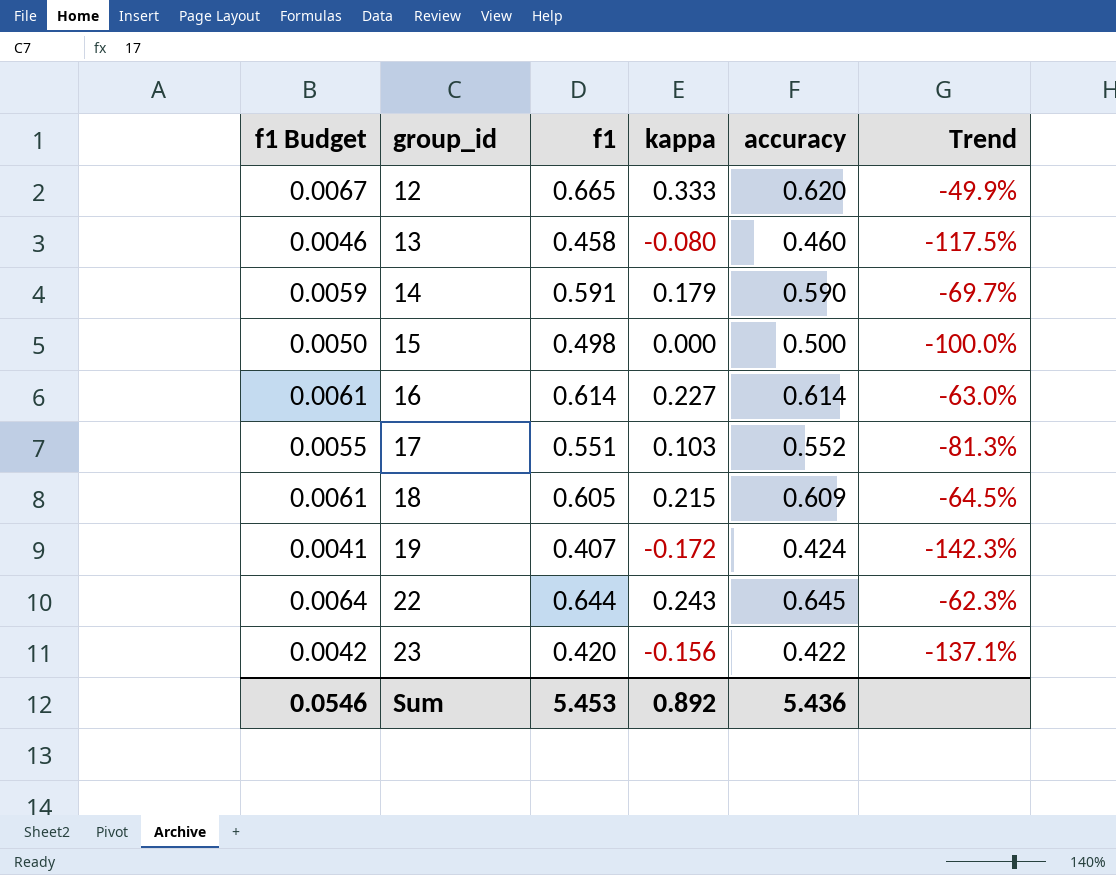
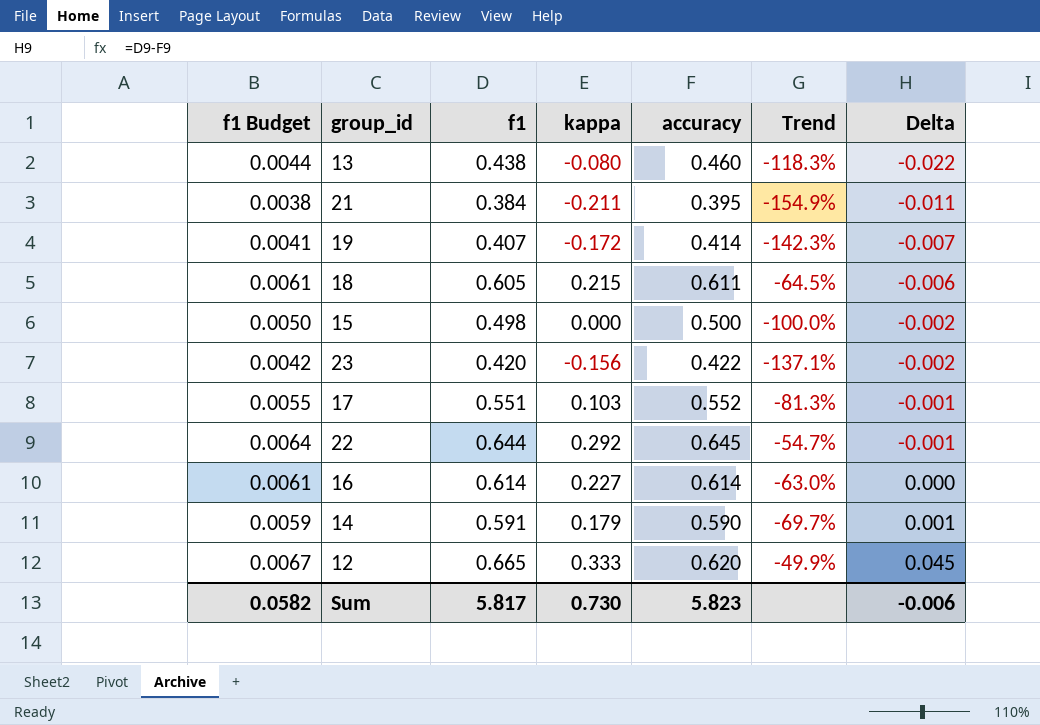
row order: group_id ascending -> Delta ascending
column Delta | formula: none -> [f1] - [accuracy]
13 | f1 Budget: 0.0046 -> 0.0044
13 | f1: 0.458 -> 0.438
13 | Trend: -117.5% -> -118.3%
row 21: none -> 0.0038 | 0.384 | -0.211 | 0.395 | -154.9% | -0.011
19 | accuracy: 0.424 -> 0.414
18 | accuracy: 0.609 -> 0.611
22 | kappa: 0.243 -> 0.292
22 | Trend: -62.3% -> -54.7%
Sum | f1 Budget: 0.0546 -> 0.0582
Sum | f1: 5.453 -> 5.817
Sum | kappa: 0.892 -> 0.730
Sum | accuracy: 5.436 -> 5.823

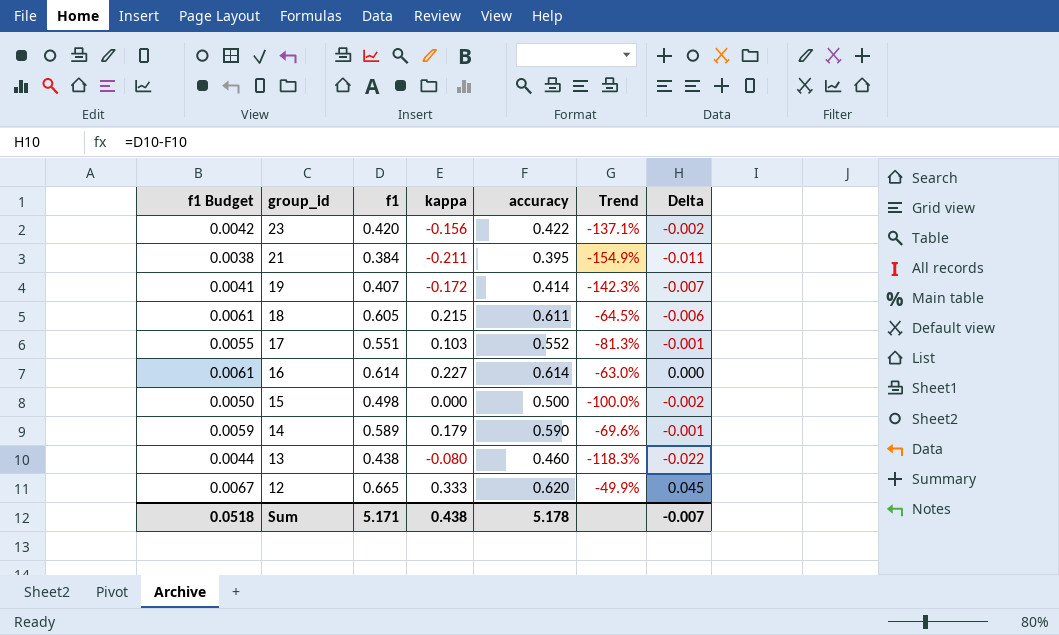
row order: Delta ascending -> group_id descending
row 22: 0.0064 | 0.644 | 0.292 | 0.645 | -54.7% | -0.001 -> none
14 | f1: 0.591 -> 0.589
14 | Trend: -69.7% -> -69.6%
14 | Delta: 0.001 -> -0.001
Sum | f1 Budget: 0.0582 -> 0.0518
Sum | f1: 5.817 -> 5.171
Sum | kappa: 0.730 -> 0.438
Sum | accuracy: 5.823 -> 5.178
Sum | Delta: -0.006 -> -0.007

